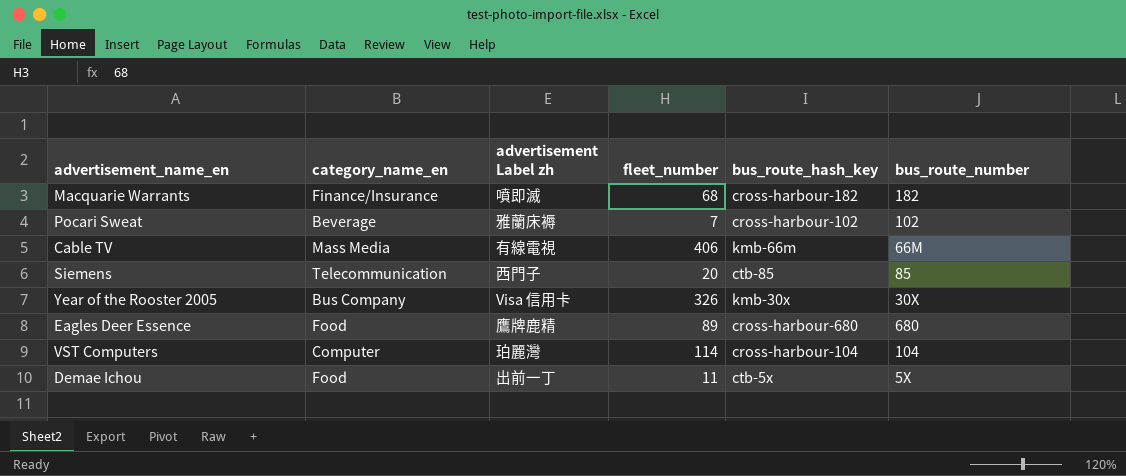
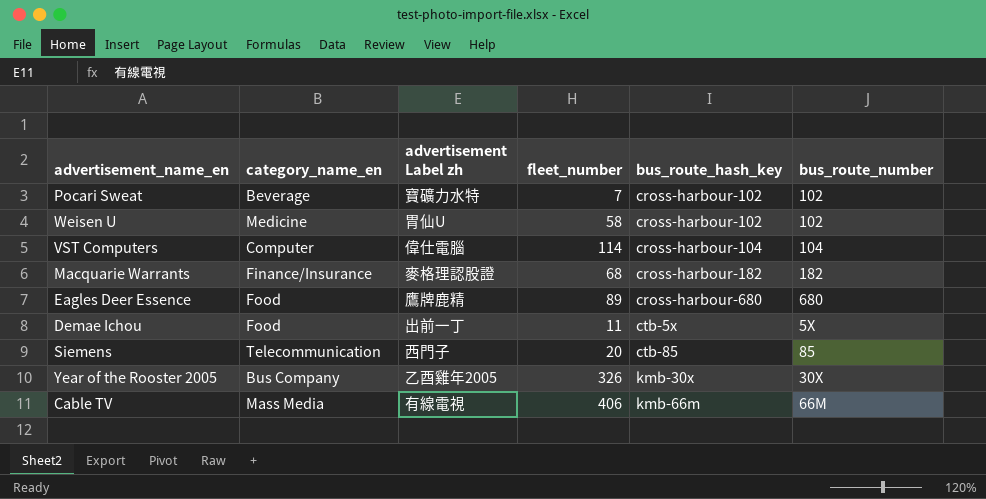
row order: none -> bus_route_hash_key ascending
Pocari Sweat | advertisement Label zh: 雅蘭床褥 -> 寶礦力水特
row Weisen U: none -> Medicine | 胃仙U | 58 | cross-harbour-102 | 102
VST Computers | advertisement Label zh: 珀麗灣 -> 偉仕電腦
Macquarie Warrants | advertisement Label zh: 噴即滅 -> 麥格理認股證
Year of the Rooster 2005 | advertisement Label zh: Visa 信用卡 -> 乙酉雞年2005

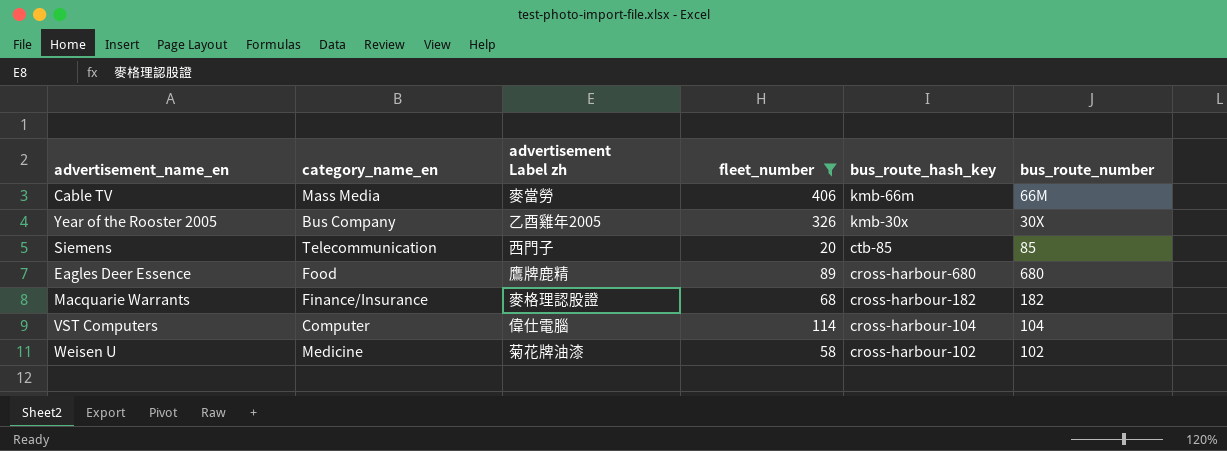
filter: none -> fleet_number >= 20
row order: bus_route_hash_key ascending -> bus_route_hash_key descending
Cable TV | advertisement Label zh: 有線電視 -> 麥當勞
Weisen U | advertisement Label zh: 胃仙U -> 菊花牌油漆

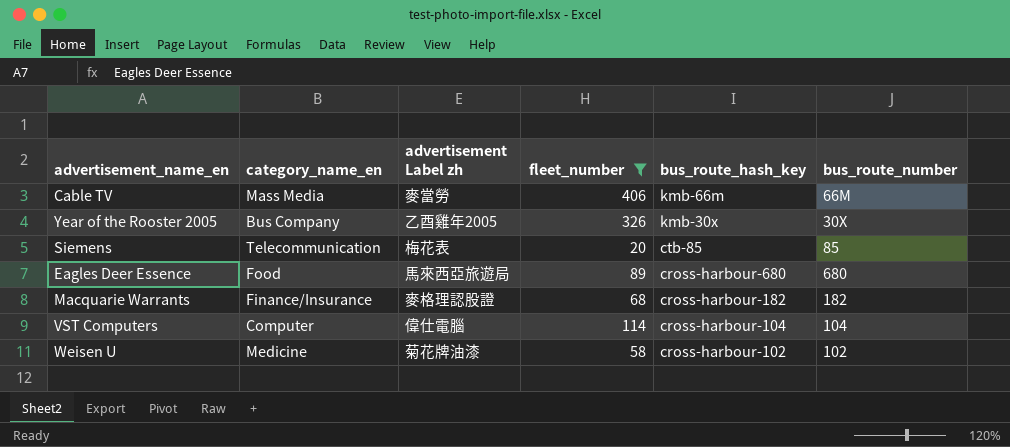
Siemens | advertisement Label zh: 西門子 -> 梅花表
Eagles Deer Essence | advertisement Label zh: 鷹牌鹿精 -> 馬來西亞旅遊局

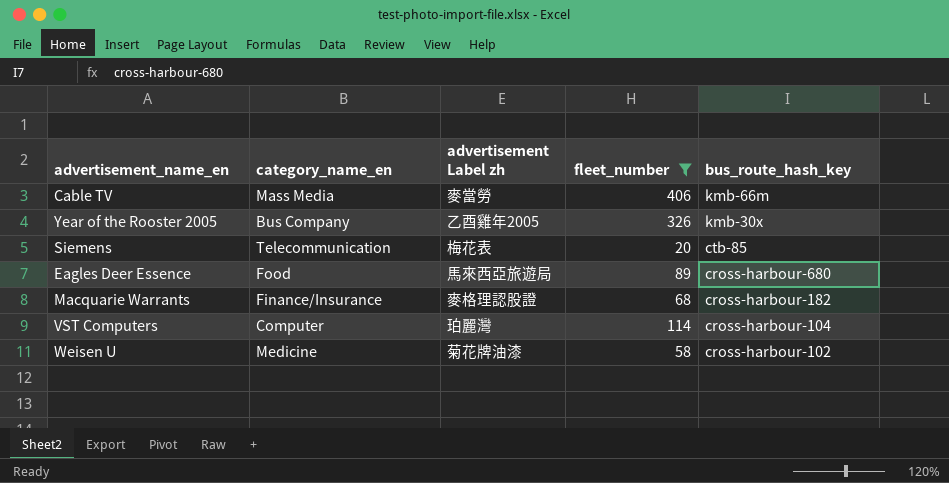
column bus_route_number | position: 6 -> none
VST Computers | advertisement Label zh: 偉仕電腦 -> 珀麗灣

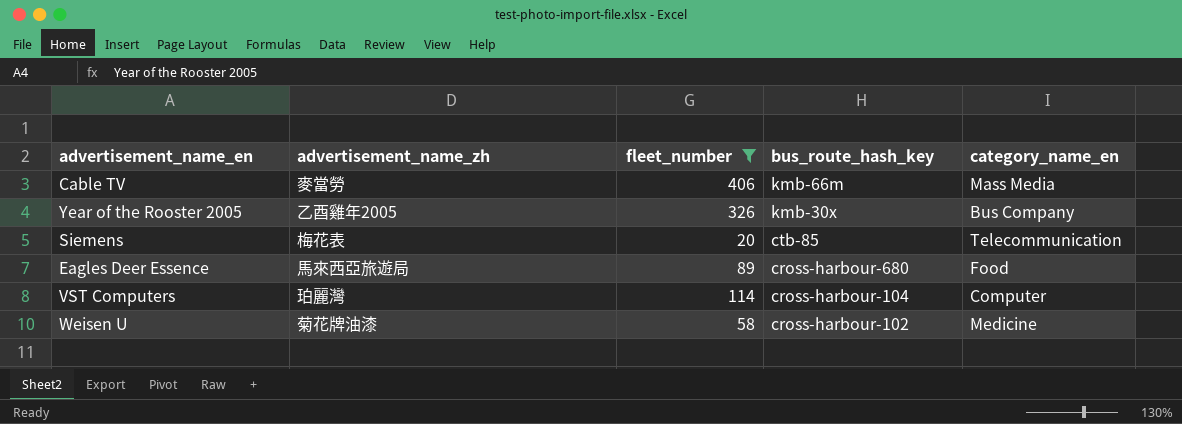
column name: advertisement Label zh -> advertisement_name_zh
column category_name_en | position: 2 -> 5
row Macquarie Warrants: Finance/Insurance | 麥格理認股證 | 68 | cross-harbour-182 -> none

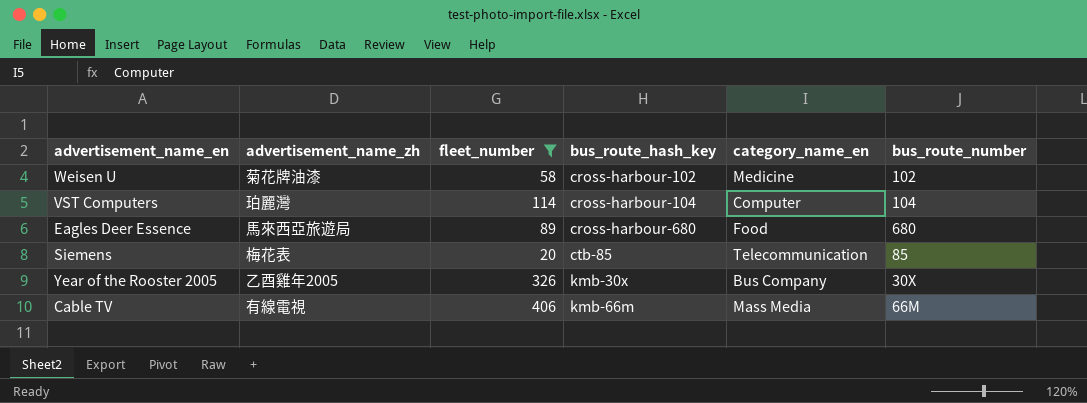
row order: bus_route_hash_key descending -> bus_route_hash_key ascending
column bus_route_number | position: none -> 6
Cable TV | advertisement_name_zh: 麥當勞 -> 有線電視

